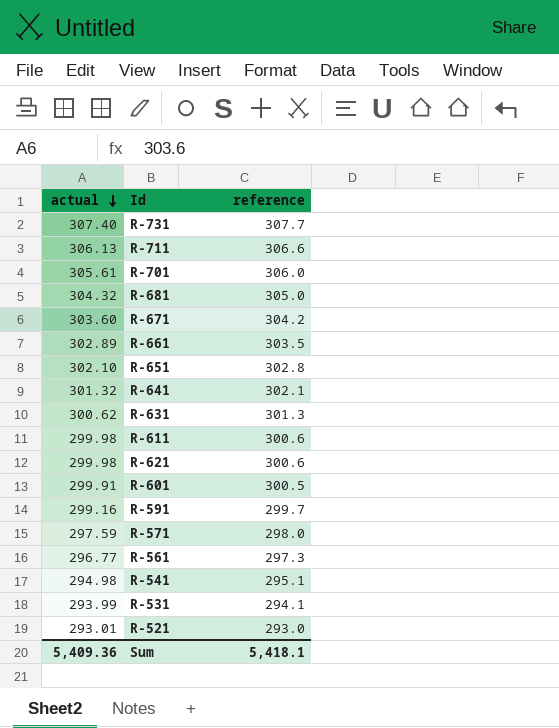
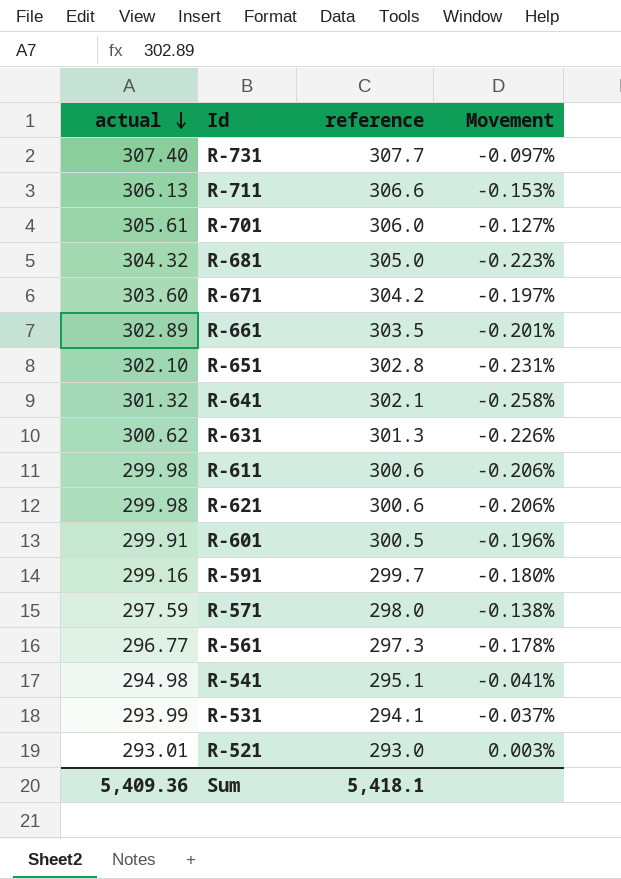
column Movement | formula: none -> ([actual] - [reference]) / [reference]

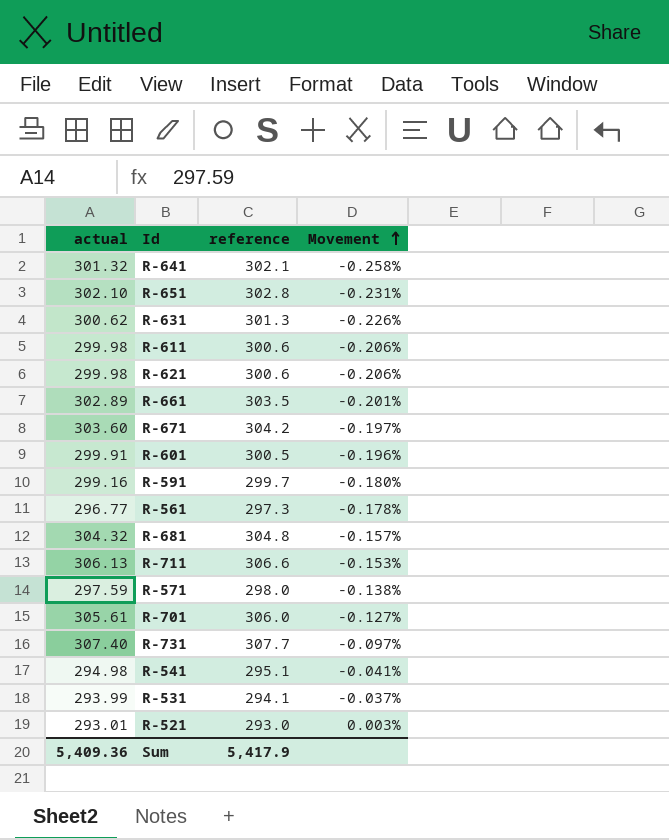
row order: actual descending -> Movement ascending
R-681 | reference: 305.0 -> 304.8
R-681 | Movement: -0.223% -> -0.157%
Sum | reference: 5,418.1 -> 5,417.9

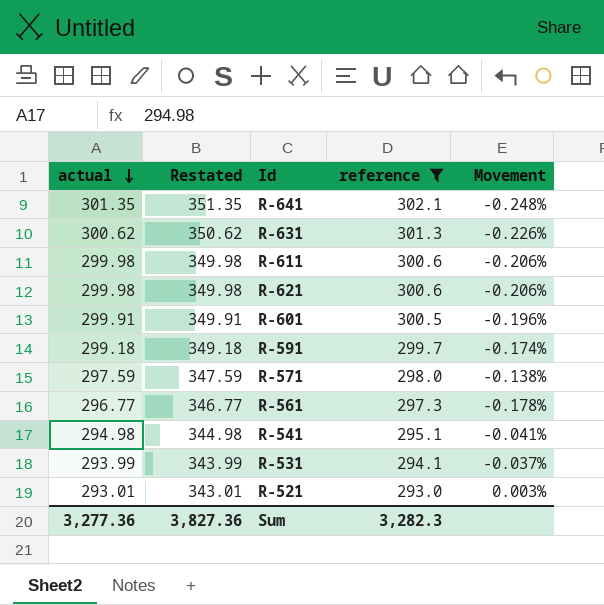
filter: none -> reference <= 302.1
row order: Movement ascending -> actual descending
column Restated | formula: none -> [actual] + 50
R-641 | actual: 301.32 -> 301.35
R-641 | Movement: -0.258% -> -0.248%
R-591 | actual: 299.16 -> 299.18
R-591 | Movement: -0.180% -> -0.174%
Sum | actual: 5,409.36 -> 3,277.36
Sum | reference: 5,417.9 -> 3,282.3

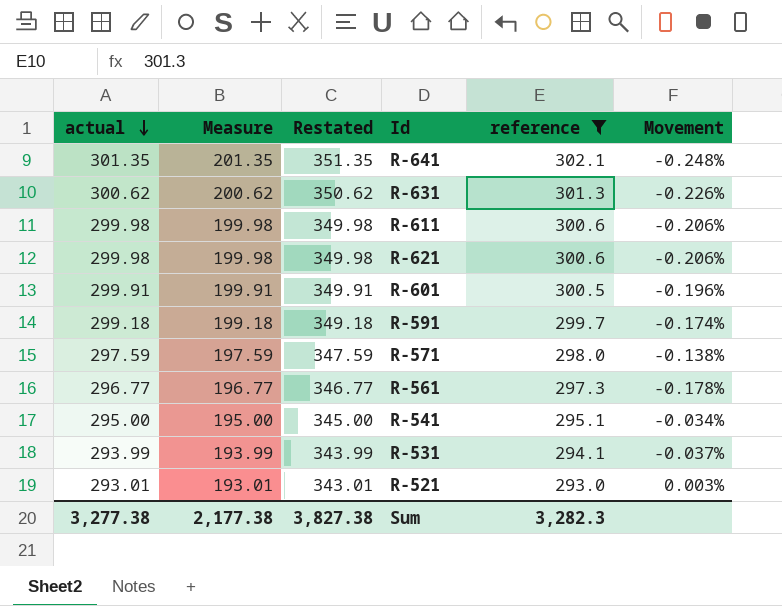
column Measure | formula: none -> [actual] - 100
R-541 | actual: 294.98 -> 295.00
R-541 | Restated: 344.98 -> 345.00
R-541 | Movement: -0.041% -> -0.034%
Sum | actual: 3,277.36 -> 3,277.38
Sum | Restated: 3,827.36 -> 3,827.38

